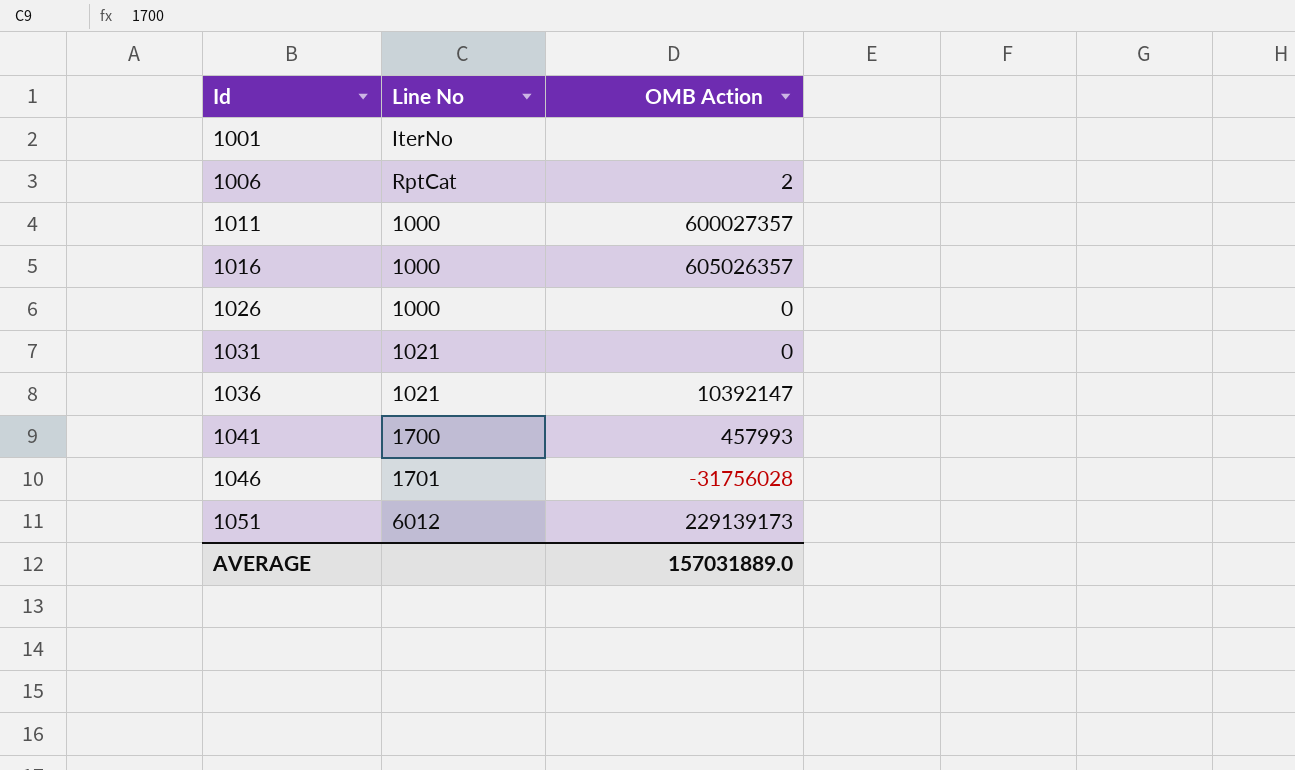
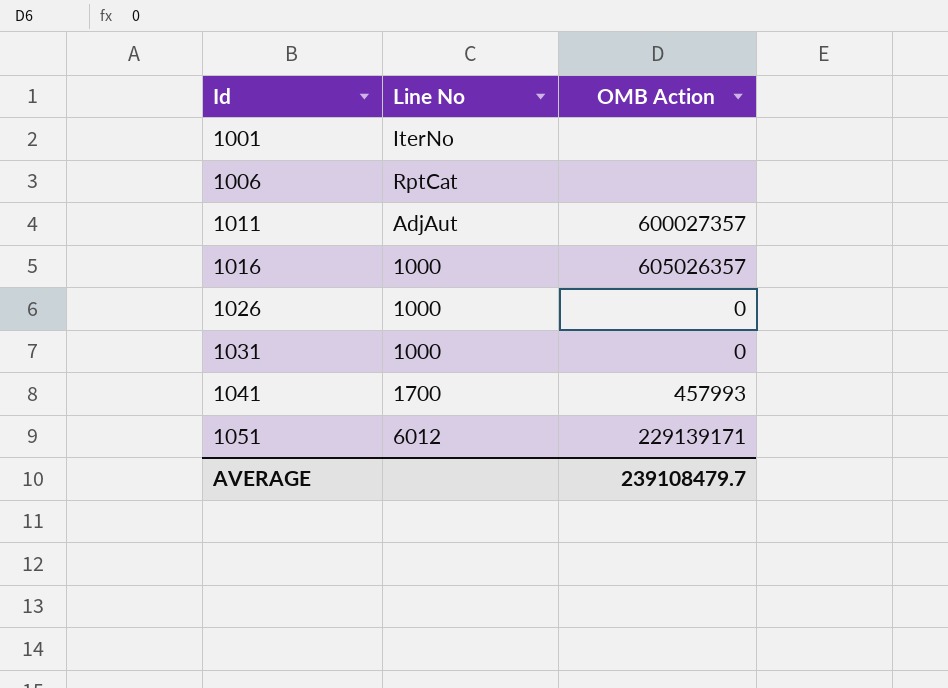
row 1036: 1021 | 10392147 -> none
row 1046: 1701 | -31756028 -> none
1006 | OMB Action: 2 -> none
1011 | Line No: 1000 -> AdjAut
1031 | Line No: 1021 -> 1000
1051 | OMB Action: 229139173 -> 229139171
AVERAGE | OMB Action: 157031889.0 -> 239108479.7

